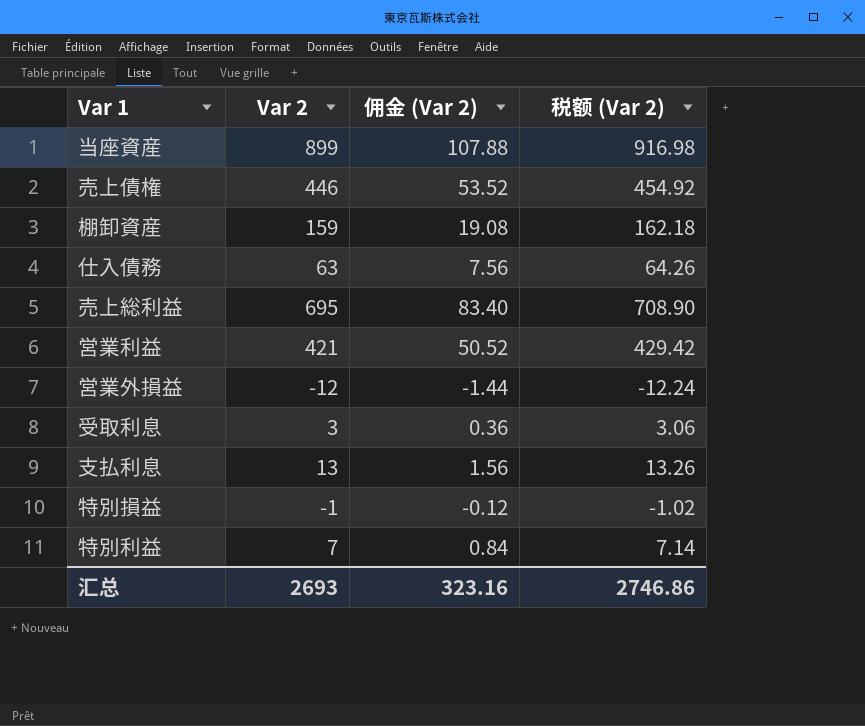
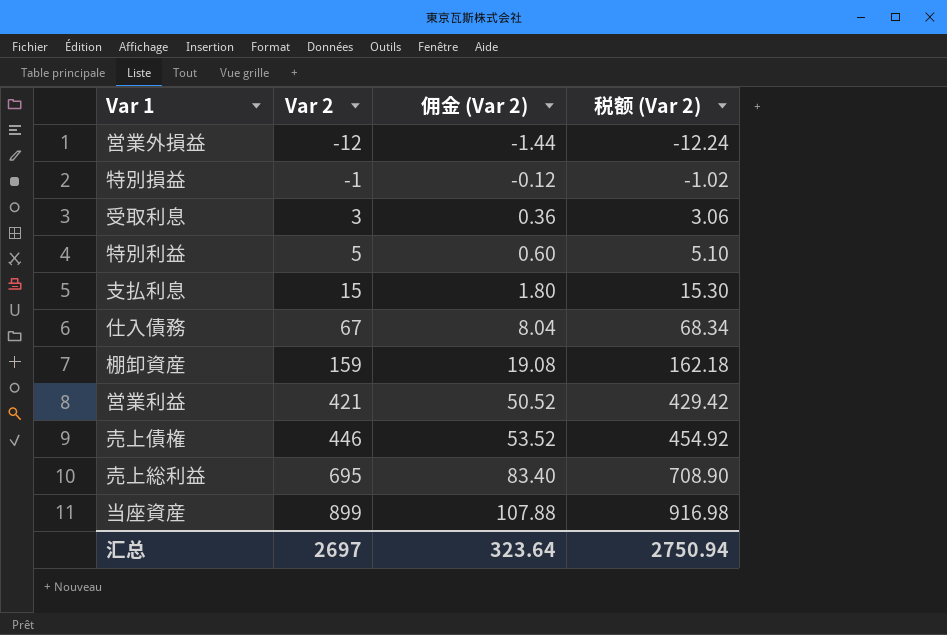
row order: none -> Var 2 ascending
特別利益 | Var 2: 7 -> 5
特別利益 | 佣金 (Var 2): 0.84 -> 0.60
特別利益 | 税额 (Var 2): 7.14 -> 5.10
支払利息 | Var 2: 13 -> 15
支払利息 | 佣金 (Var 2): 1.56 -> 1.80
支払利息 | 税额 (Var 2): 13.26 -> 15.30
仕入債務 | Var 2: 63 -> 67
仕入債務 | 佣金 (Var 2): 7.56 -> 8.04
仕入債務 | 税额 (Var 2): 64.26 -> 68.34
汇总 | Var 2: 2693 -> 2697
汇总 | 佣金 (Var 2): 323.16 -> 323.64
汇总 | 税额 (Var 2): 2746.86 -> 2750.94

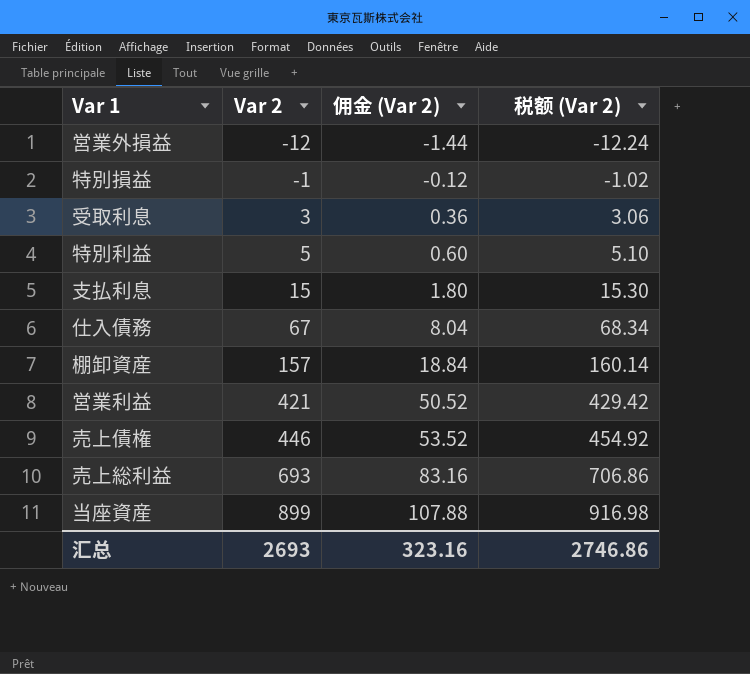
棚卸資産 | Var 2: 159 -> 157
棚卸資産 | 佣金 (Var 2): 19.08 -> 18.84
棚卸資産 | 税额 (Var 2): 162.18 -> 160.14
売上総利益 | Var 2: 695 -> 693
売上総利益 | 佣金 (Var 2): 83.40 -> 83.16
売上総利益 | 税额 (Var 2): 708.90 -> 706.86
汇总 | Var 2: 2697 -> 2693
汇总 | 佣金 (Var 2): 323.64 -> 323.16
汇总 | 税额 (Var 2): 2750.94 -> 2746.86

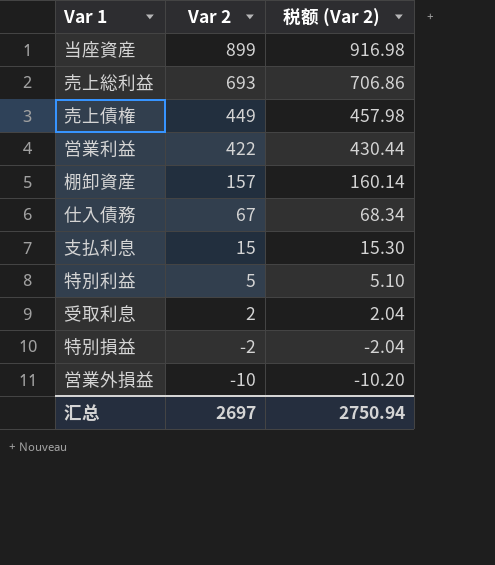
row order: Var 2 ascending -> Var 2 descending
column 佣金 (Var 2) | formula: [Var 2] * 0.12 -> none
売上債権 | Var 2: 446 -> 449
売上債権 | 税额 (Var 2): 454.92 -> 457.98
営業利益 | Var 2: 421 -> 422
営業利益 | 税额 (Var 2): 429.42 -> 430.44
受取利息 | Var 2: 3 -> 2
受取利息 | 税额 (Var 2): 3.06 -> 2.04
特別損益 | Var 2: -1 -> -2
特別損益 | 税额 (Var 2): -1.02 -> -2.04
営業外損益 | Var 2: -12 -> -10
営業外損益 | 税额 (Var 2): -12.24 -> -10.20
汇总 | Var 2: 2693 -> 2697
汇总 | 税额 (Var 2): 2746.86 -> 2750.94

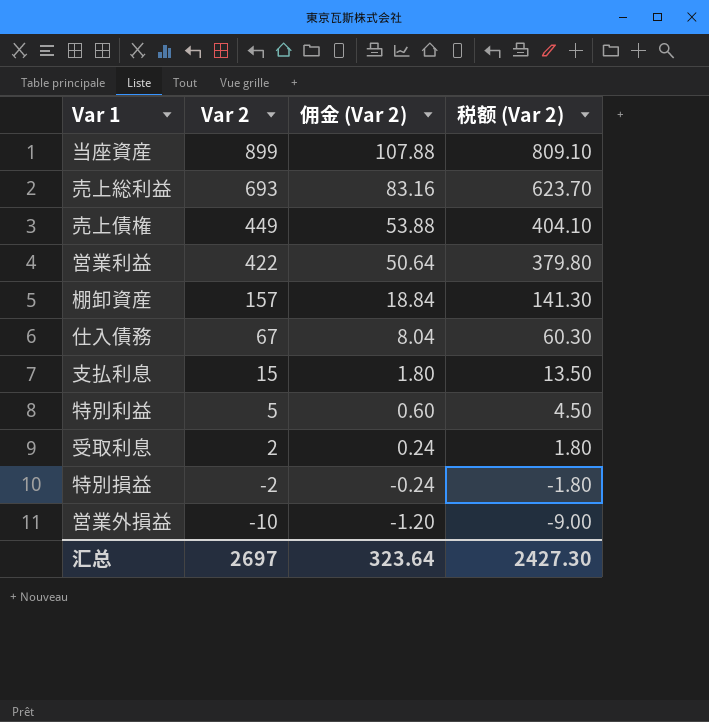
column 佣金 (Var 2) | formula: none -> [Var 2] * 0.12
column 税额 (Var 2) | formula: [Var 2] * 1.02 -> [Var 2] * 0.9
汇总 | 税额 (Var 2): 2750.94 -> 2427.30

